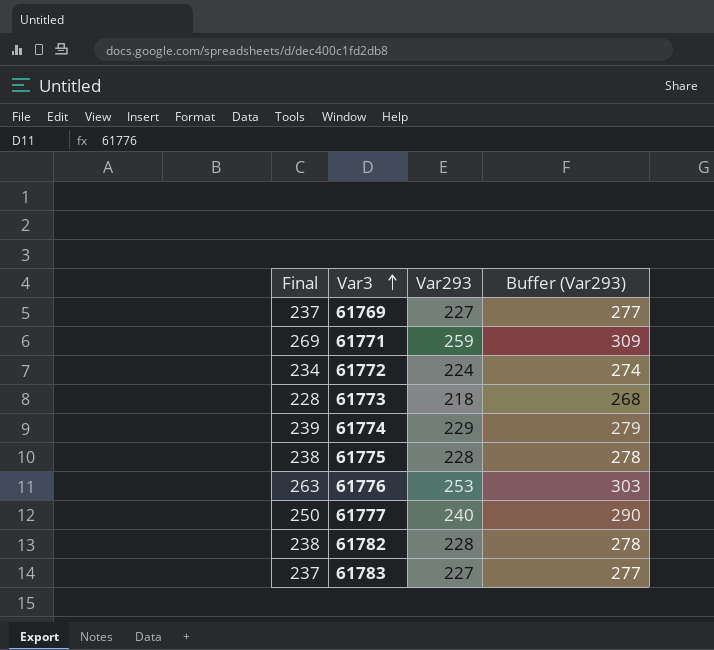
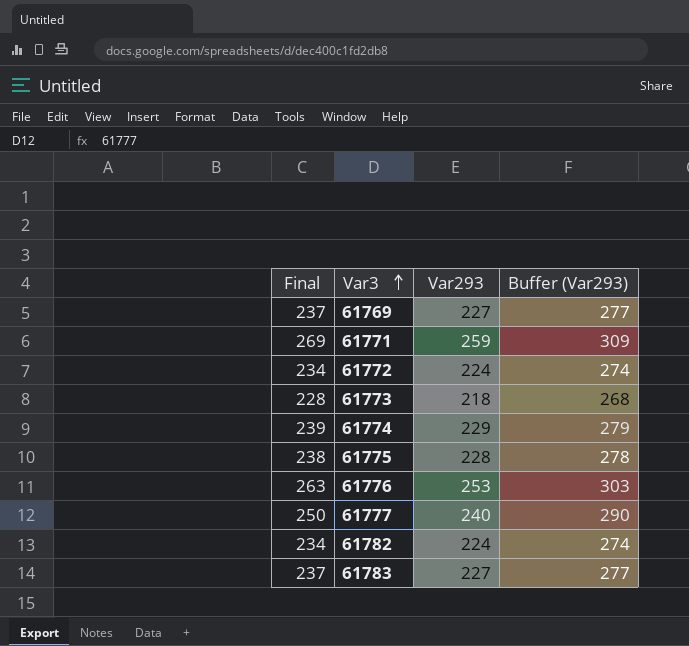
61782 | Final: 238 -> 234
61782 | Var293: 228 -> 224
61782 | Buffer (Var293): 278 -> 274

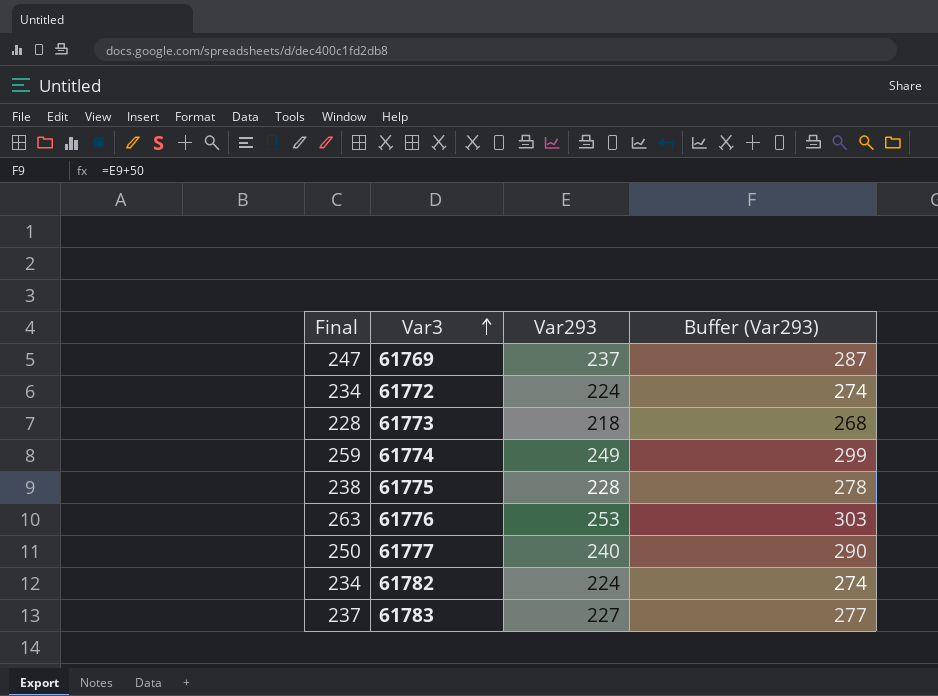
row 61771: 269 | 259 | 309 -> none
61769 | Final: 237 -> 247
61769 | Var293: 227 -> 237
61769 | Buffer (Var293): 277 -> 287
61774 | Final: 239 -> 259
61774 | Var293: 229 -> 249
61774 | Buffer (Var293): 279 -> 299

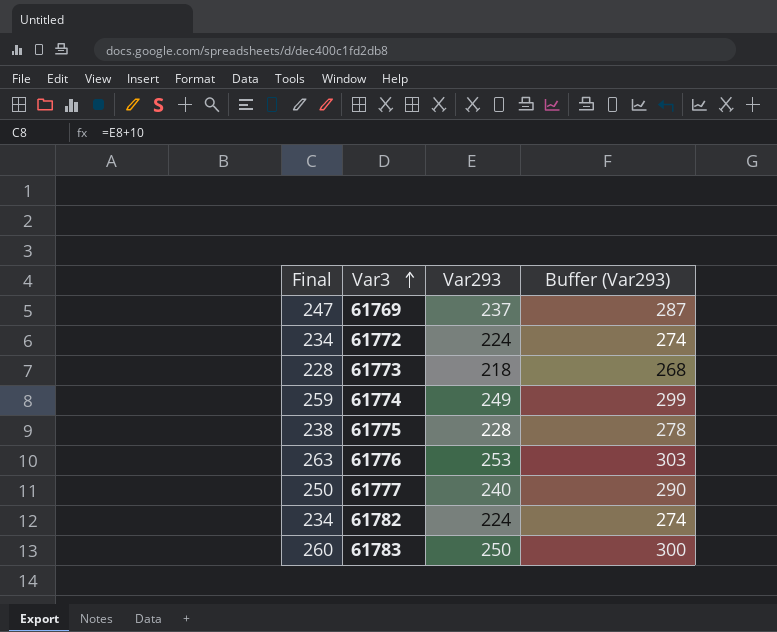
61783 | Final: 237 -> 260
61783 | Var293: 227 -> 250
61783 | Buffer (Var293): 277 -> 300

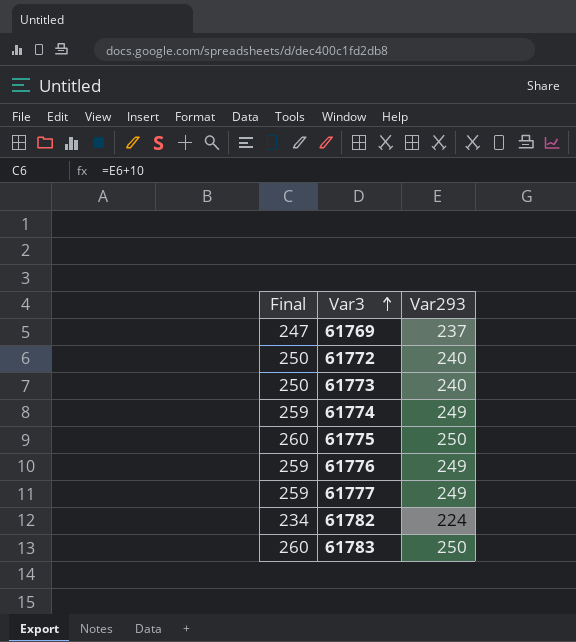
column Buffer (Var293) | formula: [Var293] + 50 -> none
61772 | Final: 234 -> 250
61772 | Var293: 224 -> 240
61773 | Final: 228 -> 250
61773 | Var293: 218 -> 240
61775 | Final: 238 -> 260
61775 | Var293: 228 -> 250
61776 | Final: 263 -> 259
61776 | Var293: 253 -> 249
61777 | Final: 250 -> 259
61777 | Var293: 240 -> 249

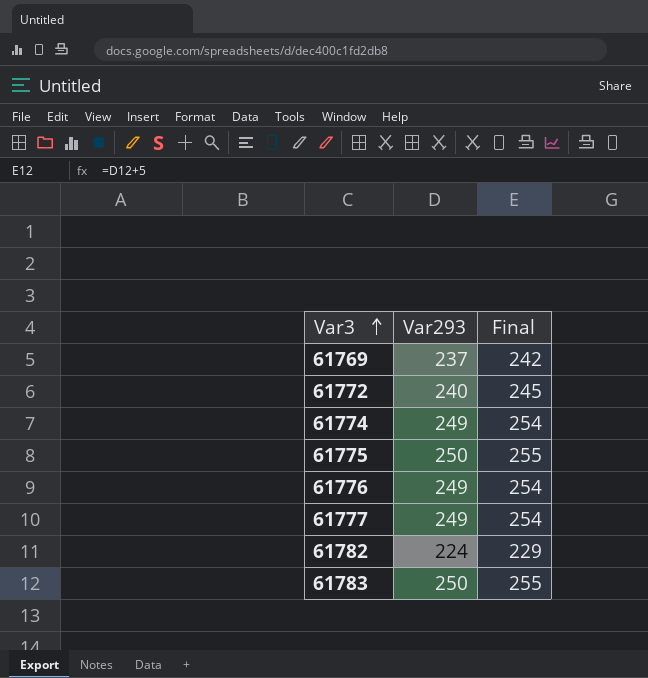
column Final | formula: [Var293] + 10 -> [Var293] + 5
column Final | position: 1 -> 3
row 61773: 250 | 240 -> none

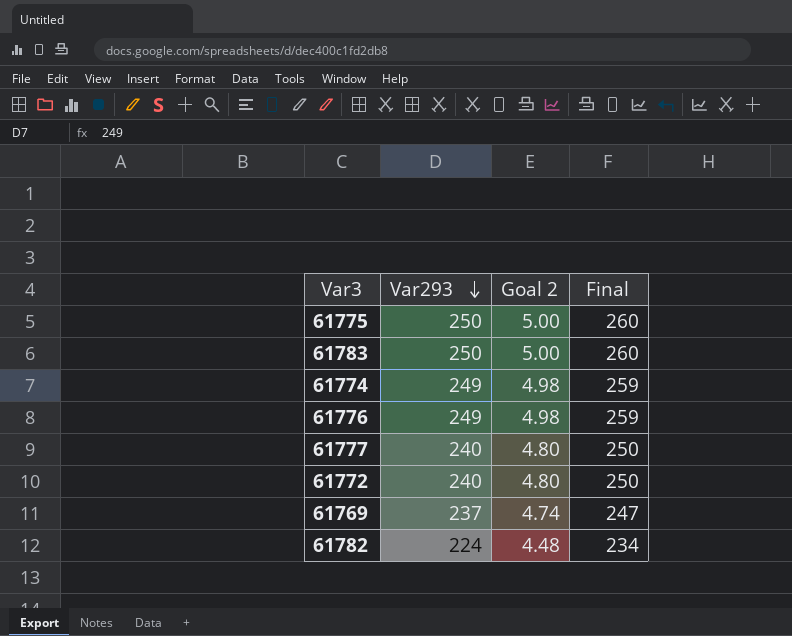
row order: Var3 ascending -> Var293 descending
column Goal 2 | formula: none -> [Var293] * 0.02
column Final | formula: [Var293] + 5 -> [Var293] + 10
61777 | Var293: 249 -> 240

